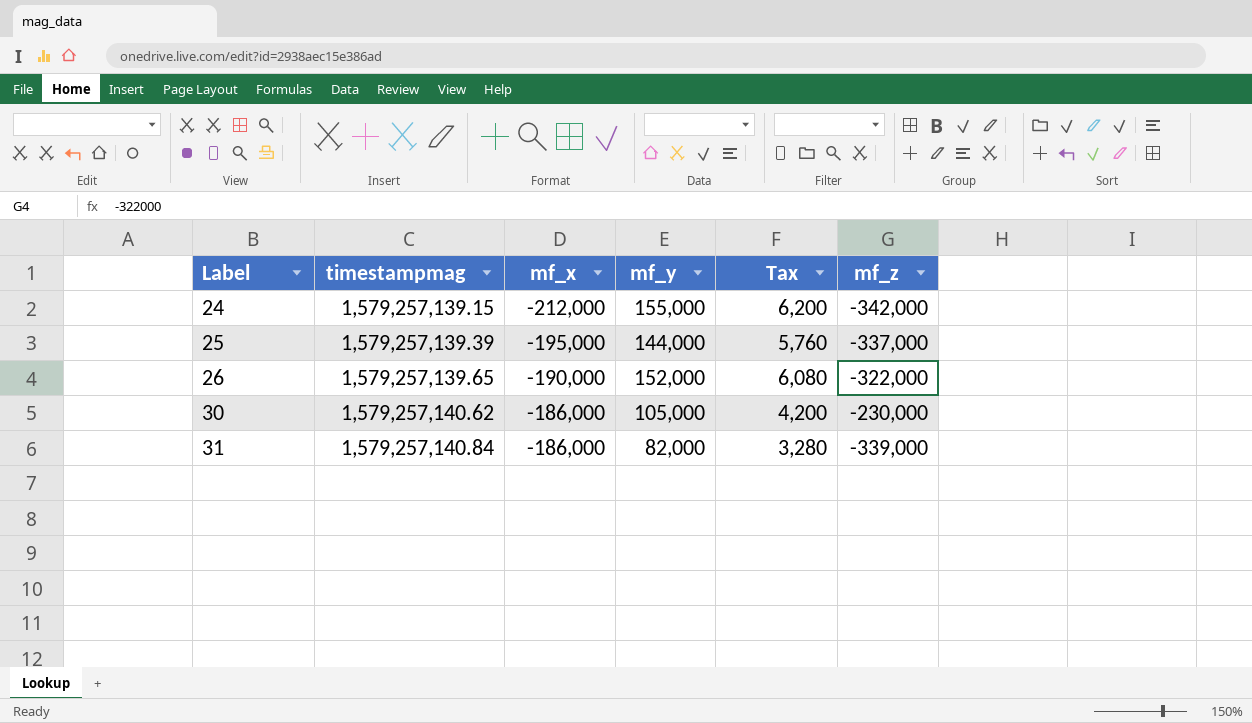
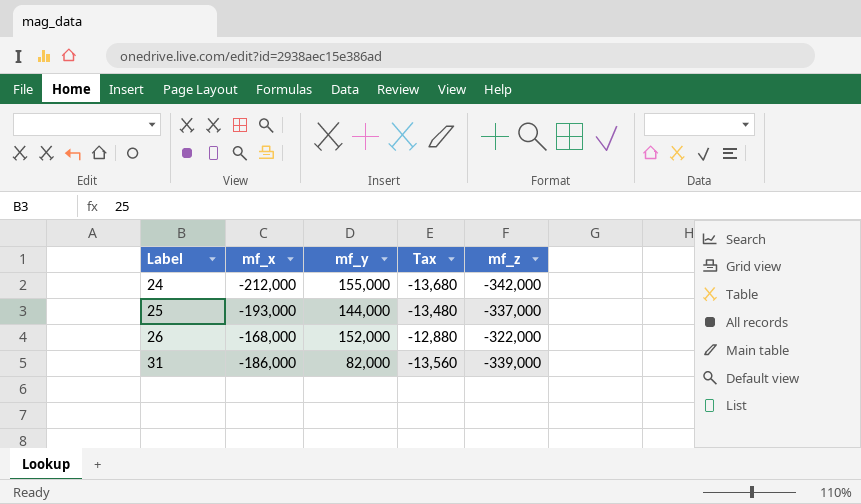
column timestampmag | position: 2 -> none
column Tax | formula: [mf_y] * 0.04 -> [mf_z] * 0.04
row 30: 1,579,257,140.62 | -186,000 | 105,000 | 4,200 | -230,000 -> none
25 | mf_x: -195,000 -> -193,000
26 | mf_x: -190,000 -> -168,000

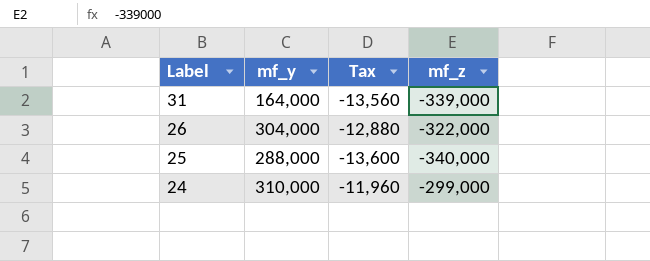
row order: Label ascending -> Label descending
column mf_x | position: 2 -> none
31 | mf_y: 82,000 -> 164,000
26 | mf_y: 152,000 -> 304,000
25 | mf_y: 144,000 -> 288,000
25 | Tax: -13,480 -> -13,600
25 | mf_z: -337,000 -> -340,000
24 | mf_y: 155,000 -> 310,000
24 | Tax: -13,680 -> -11,960
24 | mf_z: -342,000 -> -299,000

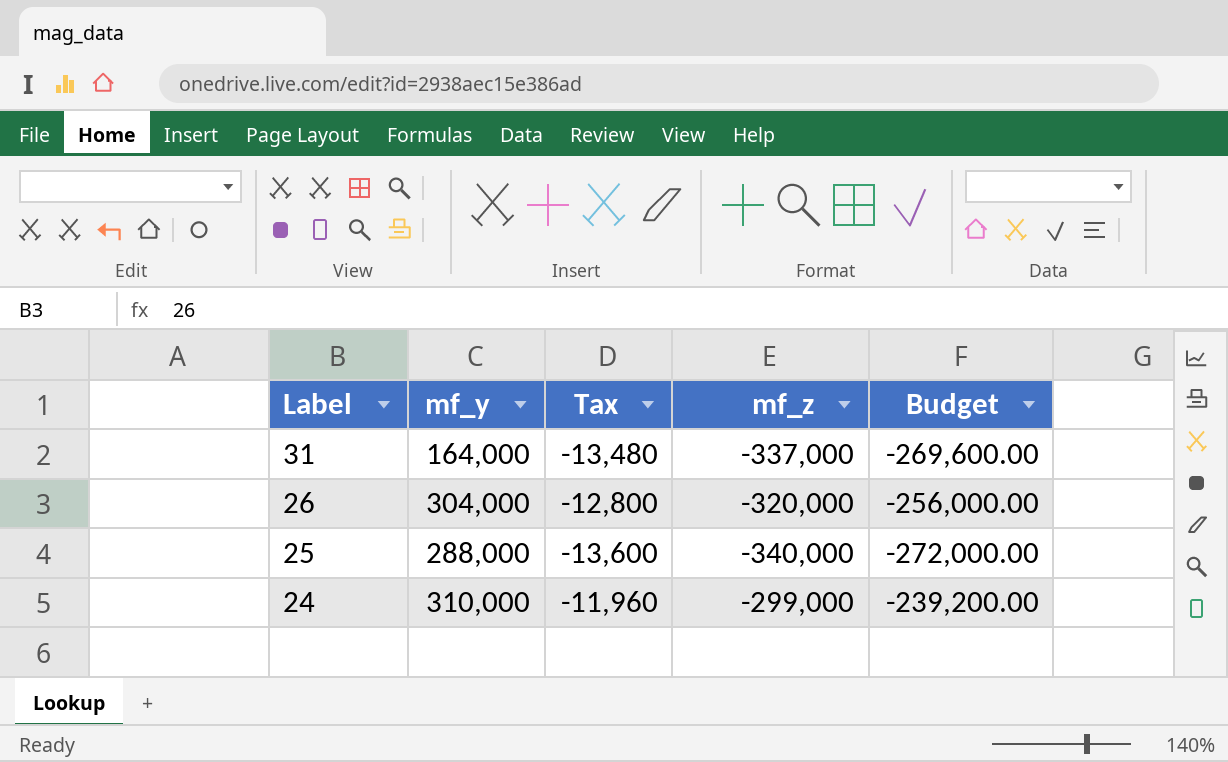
column Budget | formula: none -> [mf_z] * 0.8
31 | Tax: -13,560 -> -13,480
31 | mf_z: -339,000 -> -337,000
26 | Tax: -12,880 -> -12,800
26 | mf_z: -322,000 -> -320,000

